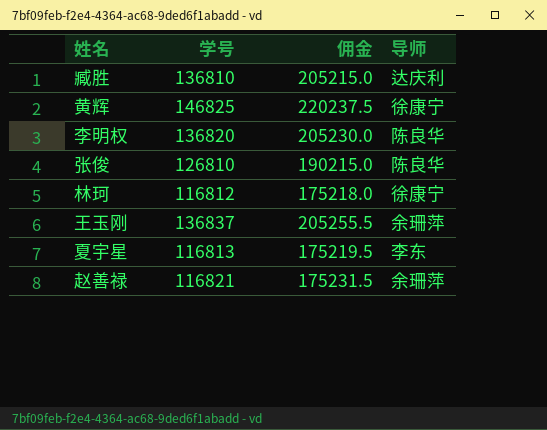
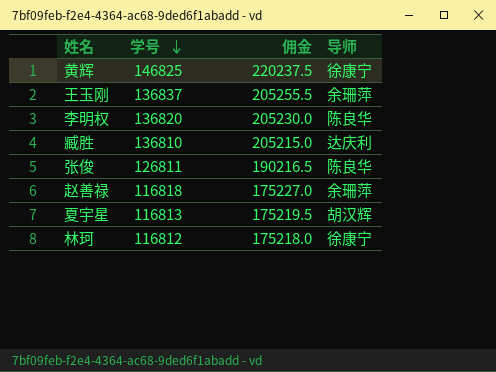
row order: none -> 学号 descending
张俊 | 学号: 126810 -> 126811
张俊 | 佣金: 190215.0 -> 190216.5
赵善禄 | 学号: 116821 -> 116818
赵善禄 | 佣金: 175231.5 -> 175227.0
夏宇星 | 导师: 李东 -> 胡汉辉

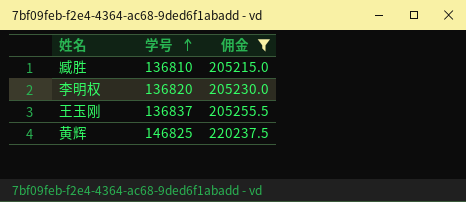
filter: none -> 佣金 >= 205215.0
row order: 学号 descending -> 学号 ascending
column 导师 | position: 4 -> none

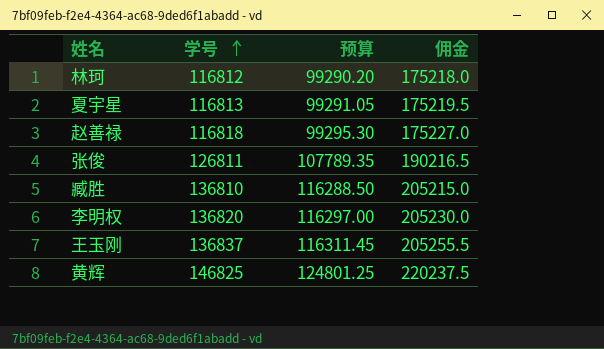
filter: 佣金 >= 205215.0 -> none
column 预算 | formula: none -> [学号] * 0.85

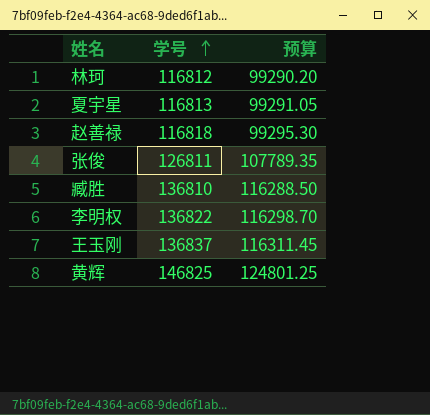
column 佣金 | formula: [学号] * 1.5 -> none
李明权 | 学号: 136820 -> 136822
李明权 | 预算: 116297.00 -> 116298.70

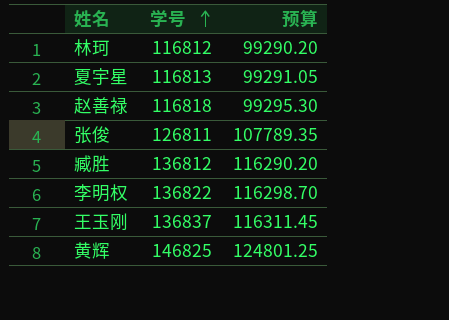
臧胜 | 学号: 136810 -> 136812
臧胜 | 预算: 116288.50 -> 116290.20

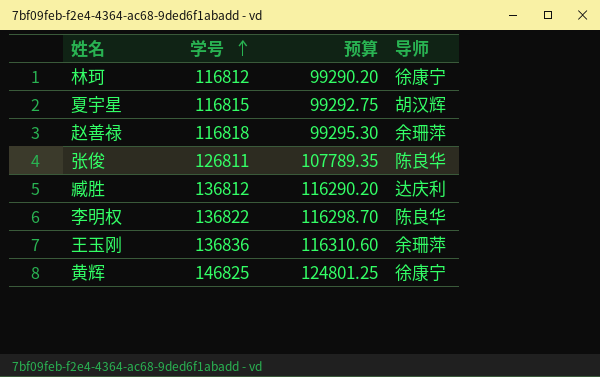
column 导师 | position: none -> 4
夏宇星 | 学号: 116813 -> 116815
夏宇星 | 预算: 99291.05 -> 99292.75
王玉刚 | 学号: 136837 -> 136836
王玉刚 | 预算: 116311.45 -> 116310.60

